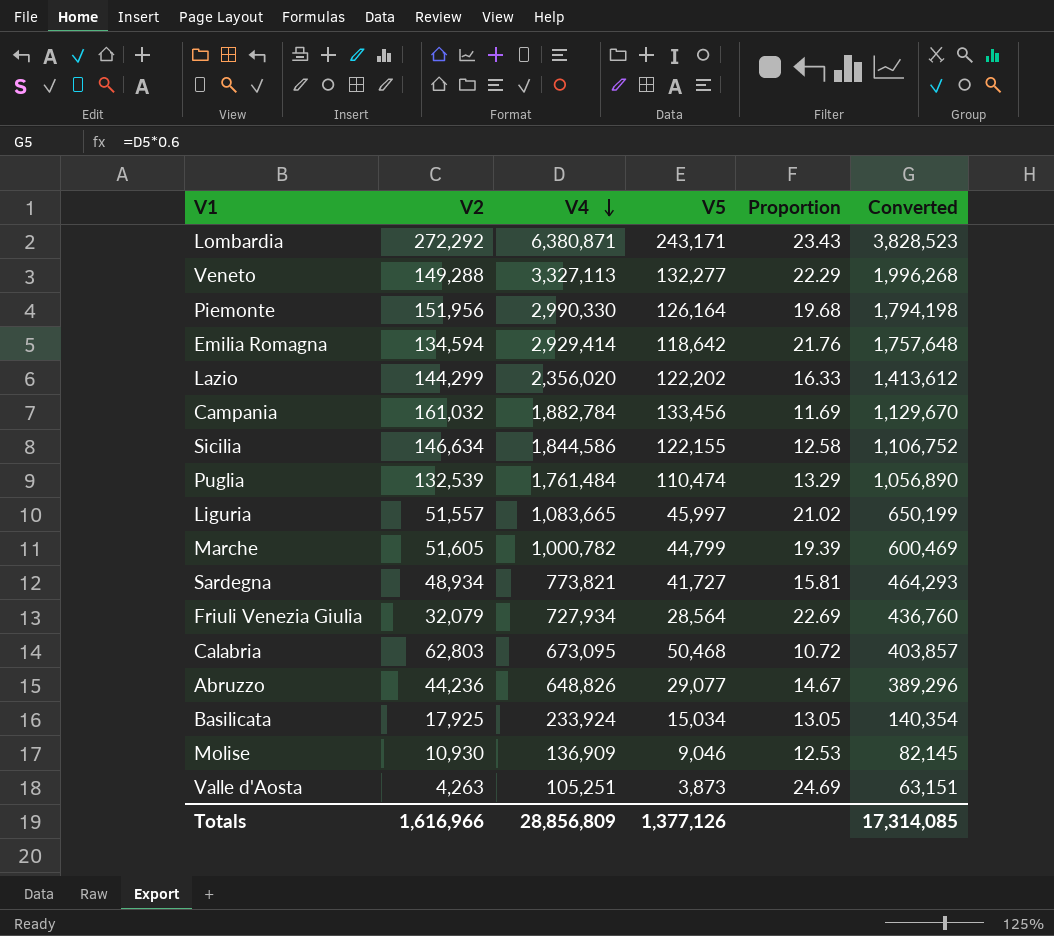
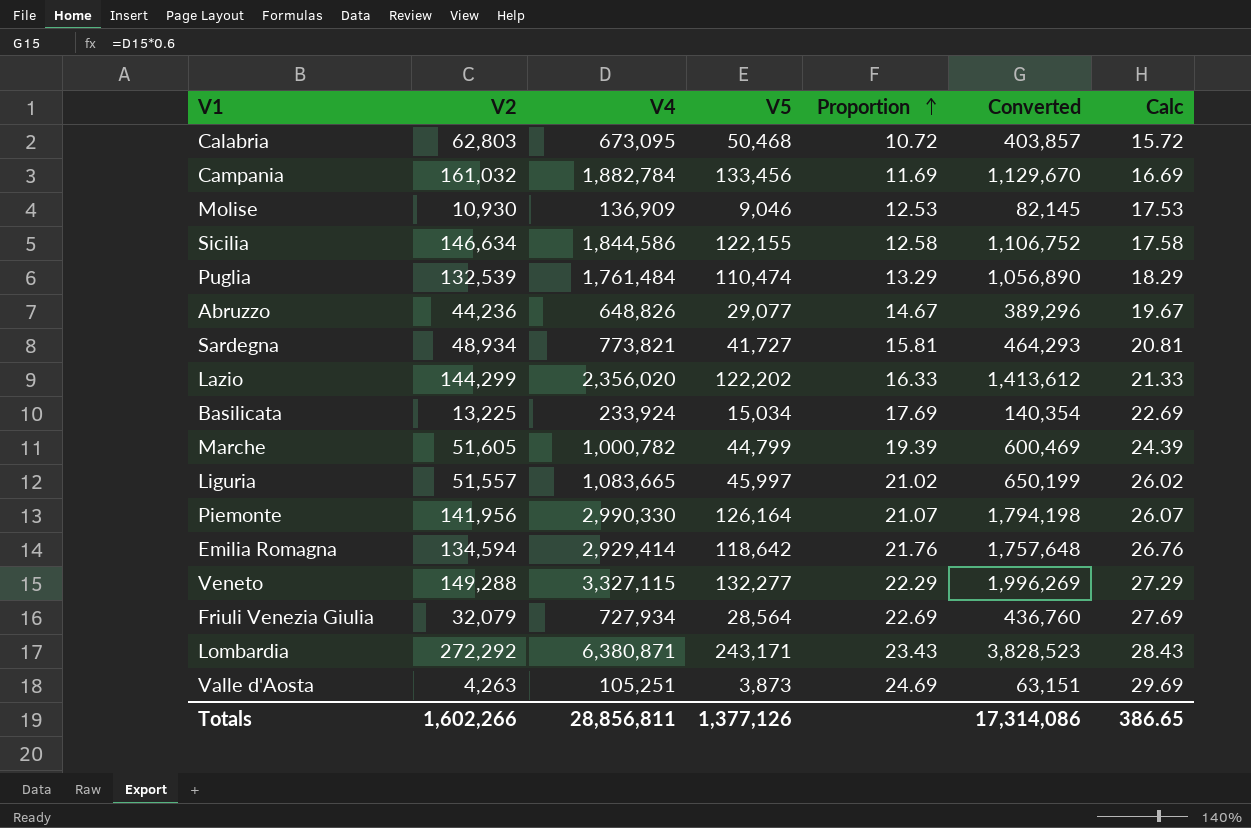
row order: V4 descending -> Proportion ascending
column Calc | formula: none -> [Proportion] + 5
Basilicata | V2: 17,925 -> 13,225
Basilicata | Proportion: 13.05 -> 17.69
Piemonte | V2: 151,956 -> 141,956
Piemonte | Proportion: 19.68 -> 21.07
Veneto | V4: 3,327,113 -> 3,327,115
Veneto | Converted: 1,996,268 -> 1,996,269
Totals | V2: 1,616,966 -> 1,602,266
Totals | V4: 28,856,809 -> 28,856,811
Totals | Converted: 17,314,085 -> 17,314,086

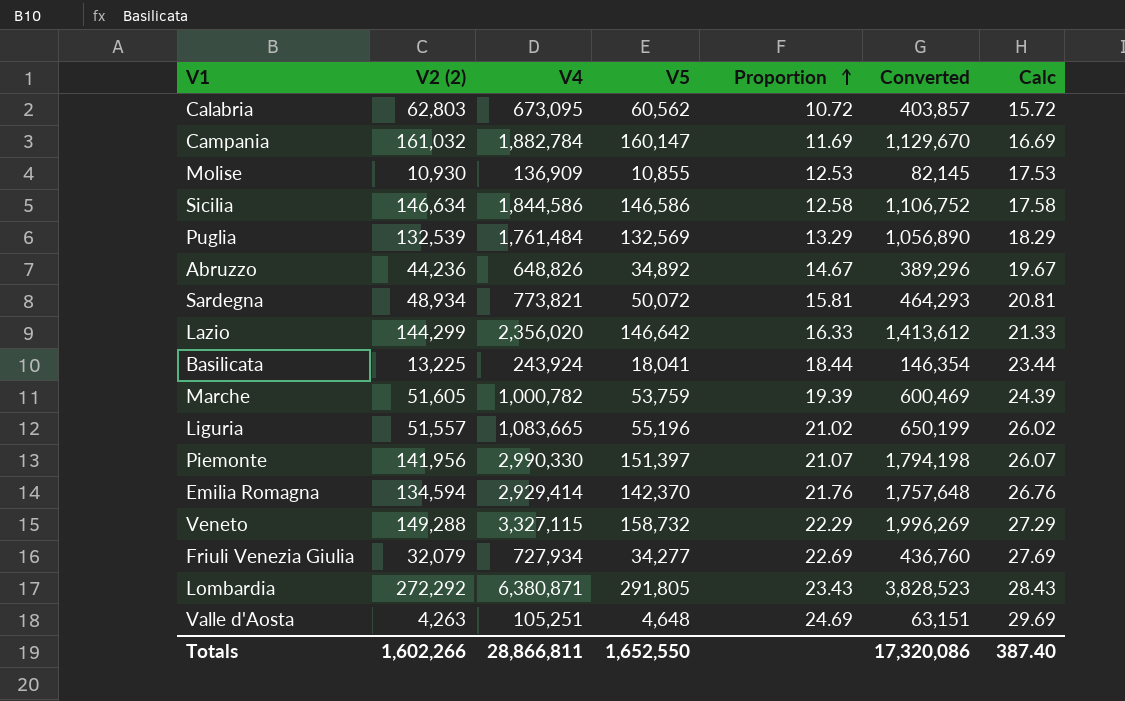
column name: V2 -> V2 (2)
Calabria | V5: 50,468 -> 60,562
Campania | V5: 133,456 -> 160,147
Molise | V5: 9,046 -> 10,855
Sicilia | V5: 122,155 -> 146,586
Puglia | V5: 110,474 -> 132,569
Abruzzo | V5: 29,077 -> 34,892
Sardegna | V5: 41,727 -> 50,072
Lazio | V5: 122,202 -> 146,642
Basilicata | V4: 233,924 -> 243,924
Basilicata | V5: 15,034 -> 18,041
Basilicata | Proportion: 17.69 -> 18.44
Basilicata | Converted: 140,354 -> 146,354
Basilicata | Calc: 22.69 -> 23.44
Marche | V5: 44,799 -> 53,759
Liguria | V5: 45,997 -> 55,196
Piemonte | V5: 126,164 -> 151,397
Emilia Romagna | V5: 118,642 -> 142,370
Veneto | V5: 132,277 -> 158,732
Friuli Venezia Giulia | V5: 28,564 -> 34,277
Lombardia | V5: 243,171 -> 291,805
Valle d'Aosta | V5: 3,873 -> 4,648
Totals | V4: 28,856,811 -> 28,866,811
Totals | V5: 1,377,126 -> 1,652,550
Totals | Converted: 17,314,086 -> 17,320,086
Totals | Calc: 386.65 -> 387.40

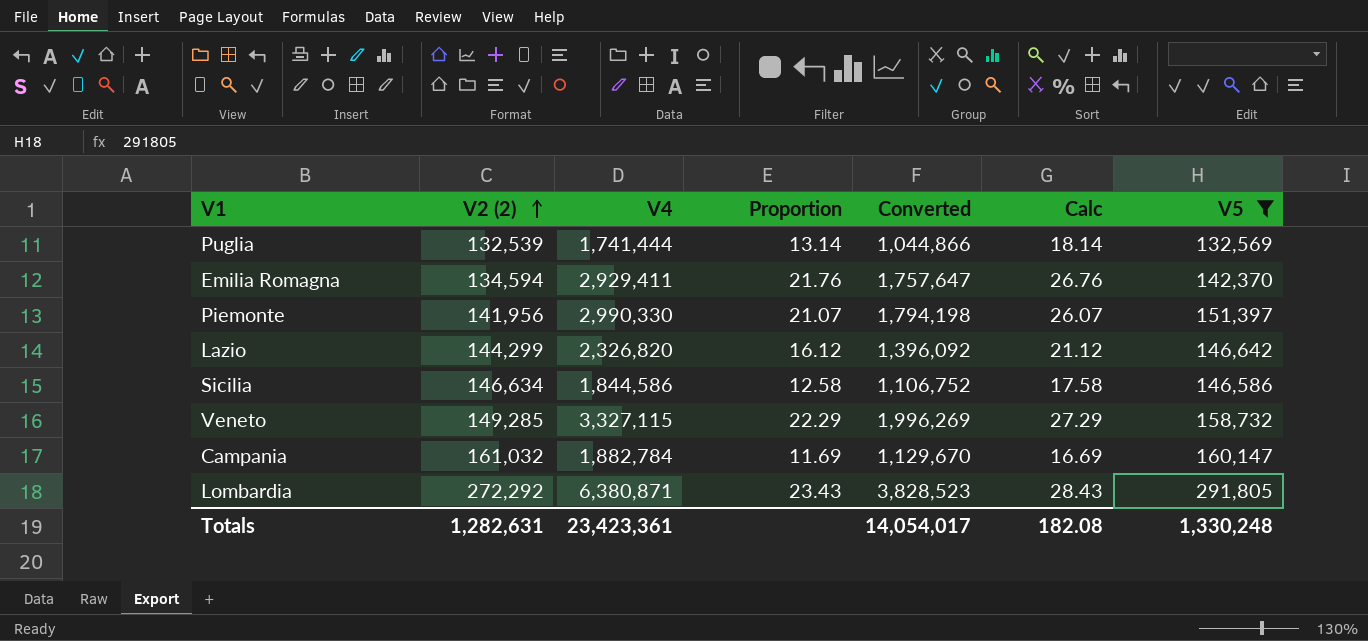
filter: none -> V5 >= 132,569
row order: Proportion ascending -> V2 (2) ascending
column V5 | position: 4 -> 7
Puglia | V4: 1,761,484 -> 1,741,444
Puglia | Proportion: 13.29 -> 13.14
Puglia | Converted: 1,056,890 -> 1,044,866
Puglia | Calc: 18.29 -> 18.14
Emilia Romagna | V4: 2,929,414 -> 2,929,411
Emilia Romagna | Converted: 1,757,648 -> 1,757,647
Lazio | V4: 2,356,020 -> 2,326,820
Lazio | Proportion: 16.33 -> 16.12
Lazio | Converted: 1,413,612 -> 1,396,092
Lazio | Calc: 21.33 -> 21.12
Veneto | V2 (2): 149,288 -> 149,285
Totals | V2 (2): 1,602,266 -> 1,282,631
Totals | V4: 28,866,811 -> 23,423,361
Totals | Converted: 17,320,086 -> 14,054,017
Totals | Calc: 387.40 -> 182.08
Totals | V5: 1,652,550 -> 1,330,248

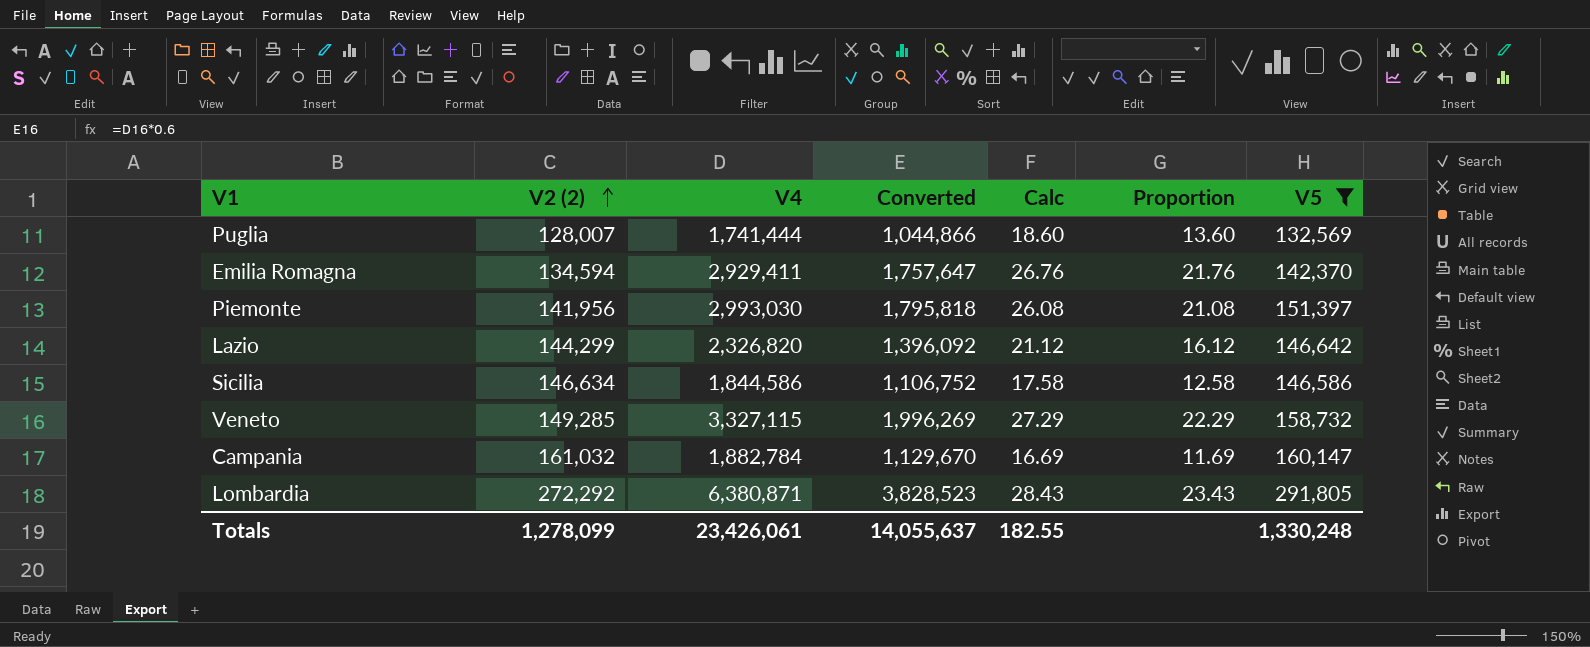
column Proportion | position: 4 -> 6
Puglia | V2 (2): 132,539 -> 128,007
Puglia | Calc: 18.14 -> 18.60
Puglia | Proportion: 13.14 -> 13.60
Piemonte | V4: 2,990,330 -> 2,993,030
Piemonte | Converted: 1,794,198 -> 1,795,818
Piemonte | Calc: 26.07 -> 26.08
Piemonte | Proportion: 21.07 -> 21.08
Totals | V2 (2): 1,282,631 -> 1,278,099
Totals | V4: 23,423,361 -> 23,426,061
Totals | Converted: 14,054,017 -> 14,055,637
Totals | Calc: 182.08 -> 182.55

